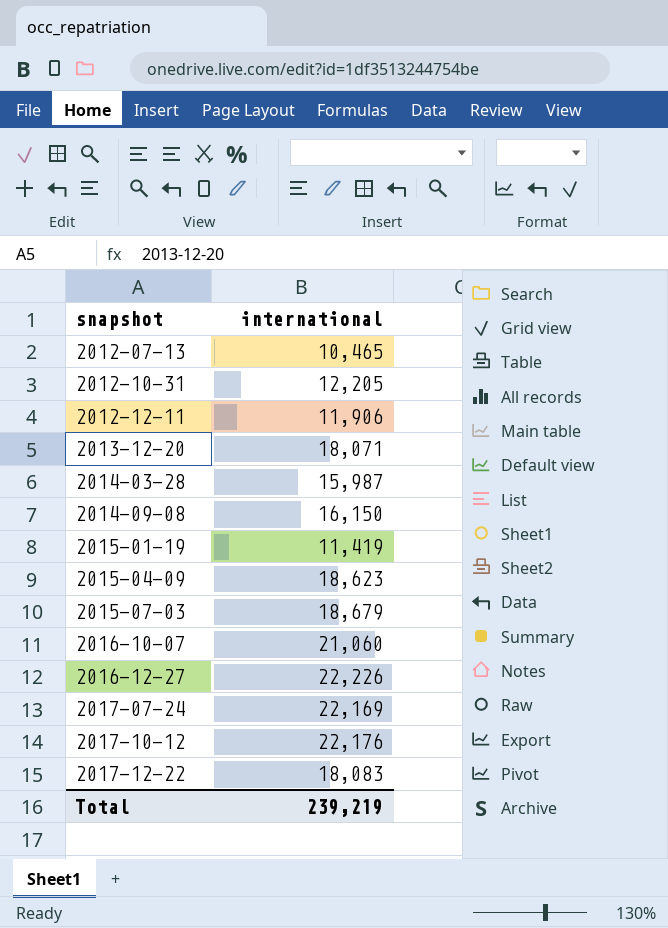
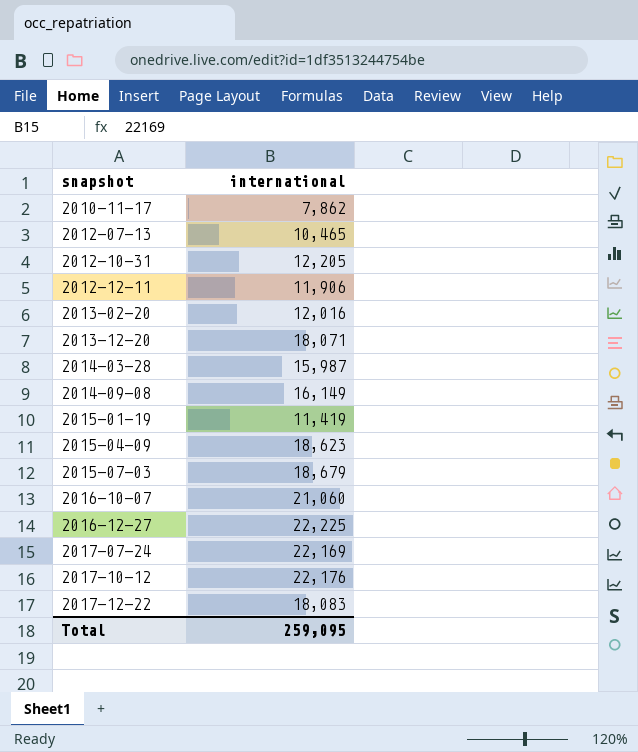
row 2010-11-17: none -> 7,862
row 2013-02-20: none -> 12,016
2014-09-08 | international: 16,150 -> 16,149
2016-12-27 | international: 22,226 -> 22,225
Total | international: 239,219 -> 259,095

